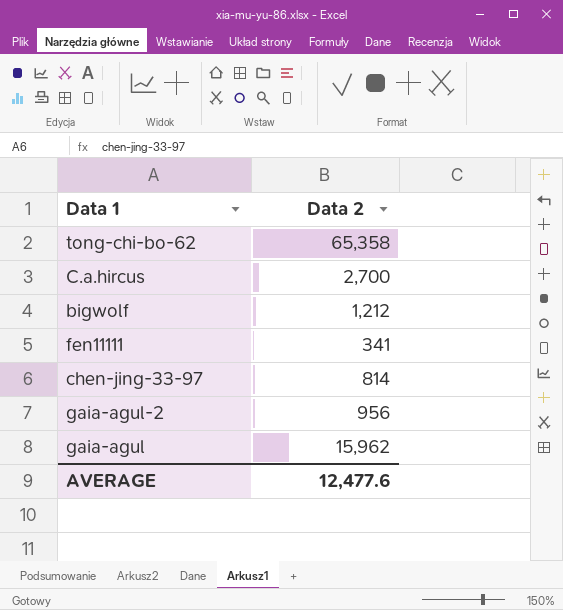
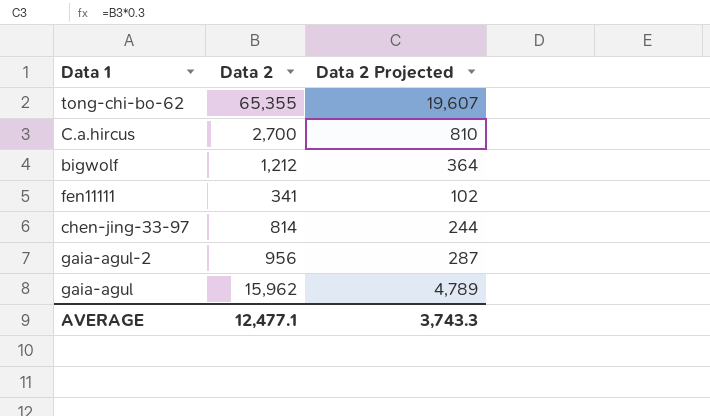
column Data 2 Projected | formula: none -> [Data 2] * 0.3
tong-chi-bo-62 | Data 2: 65,358 -> 65,355
AVERAGE | Data 2: 12,477.6 -> 12,477.1

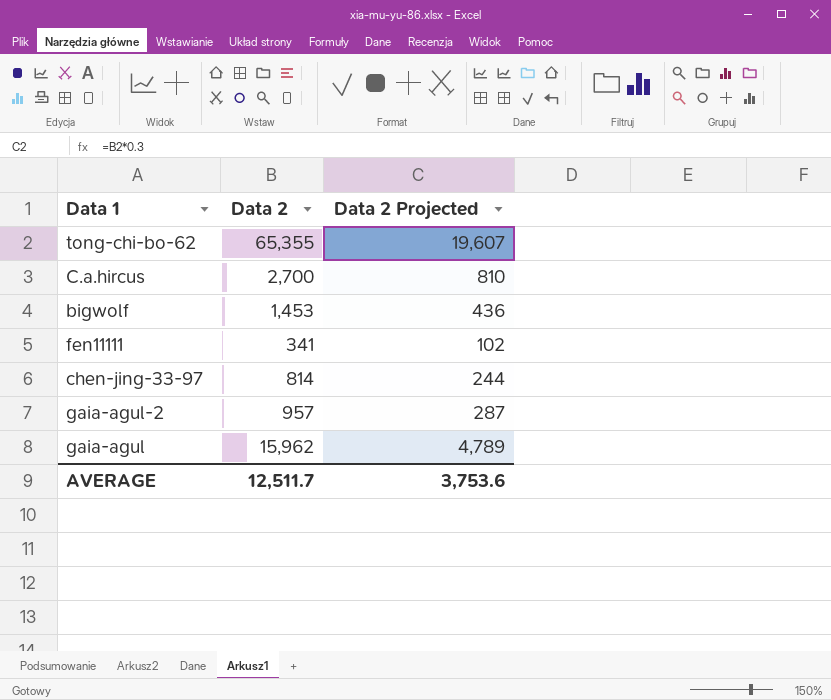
bigwolf | Data 2: 1,212 -> 1,453
bigwolf | Data 2 Projected: 364 -> 436
gaia-agul-2 | Data 2: 956 -> 957
AVERAGE | Data 2: 12,477.1 -> 12,511.7
AVERAGE | Data 2 Projected: 3,743.3 -> 3,753.6

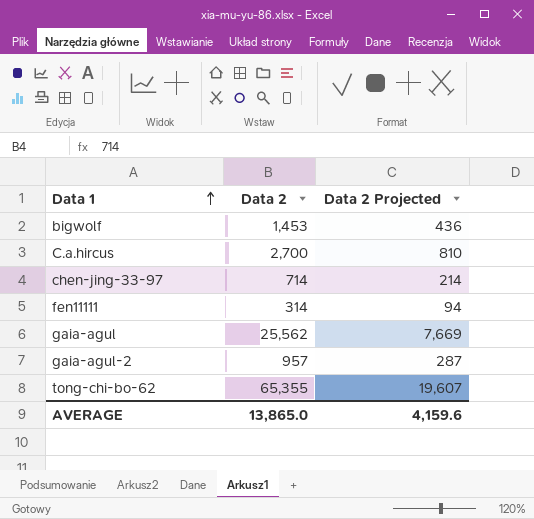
row order: none -> Data 1 ascending
chen-jing-33-97 | Data 2: 814 -> 714
chen-jing-33-97 | Data 2 Projected: 244 -> 214
fen11111 | Data 2: 341 -> 314
fen11111 | Data 2 Projected: 102 -> 94
gaia-agul | Data 2: 15,962 -> 25,562
gaia-agul | Data 2 Projected: 4,789 -> 7,669
AVERAGE | Data 2: 12,511.7 -> 13,865.0
AVERAGE | Data 2 Projected: 3,753.6 -> 4,159.6

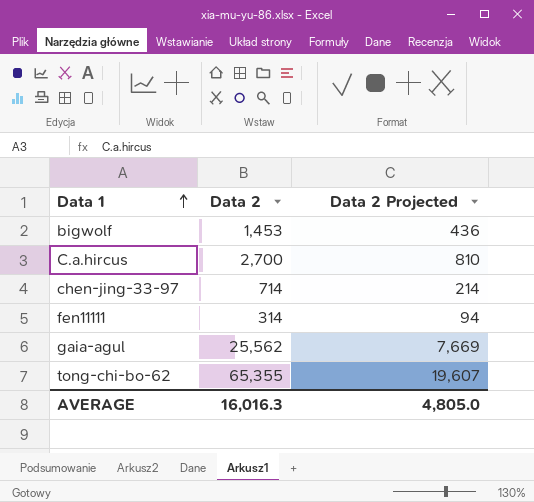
row gaia-agul-2: 957 | 287 -> none
AVERAGE | Data 2: 13,865.0 -> 16,016.3
AVERAGE | Data 2 Projected: 4,159.6 -> 4,805.0

